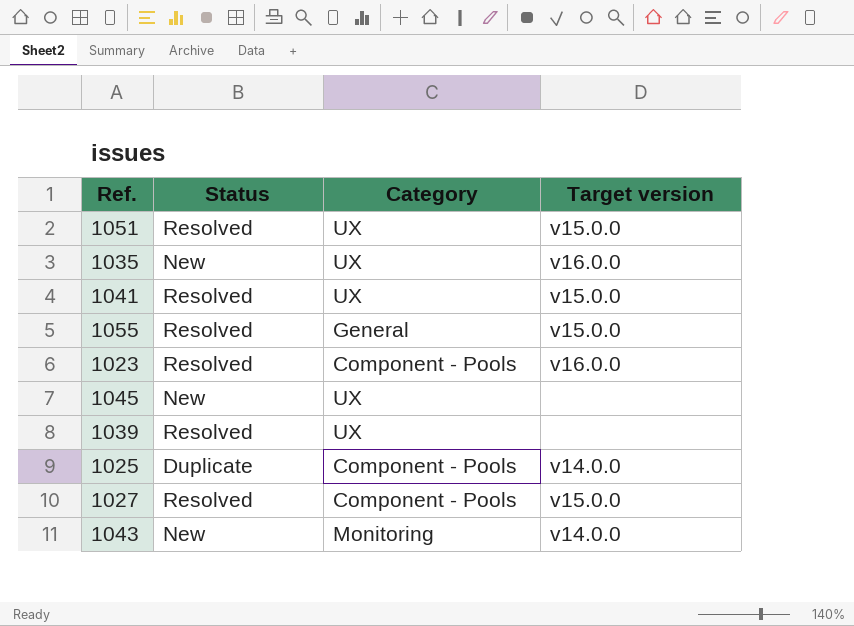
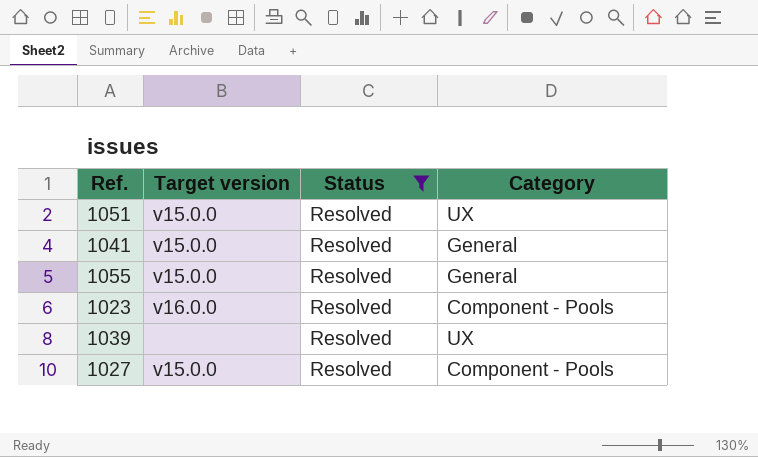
filter: none -> Status = Resolved
column Target version | position: 4 -> 2
1041 | Category: UX -> General

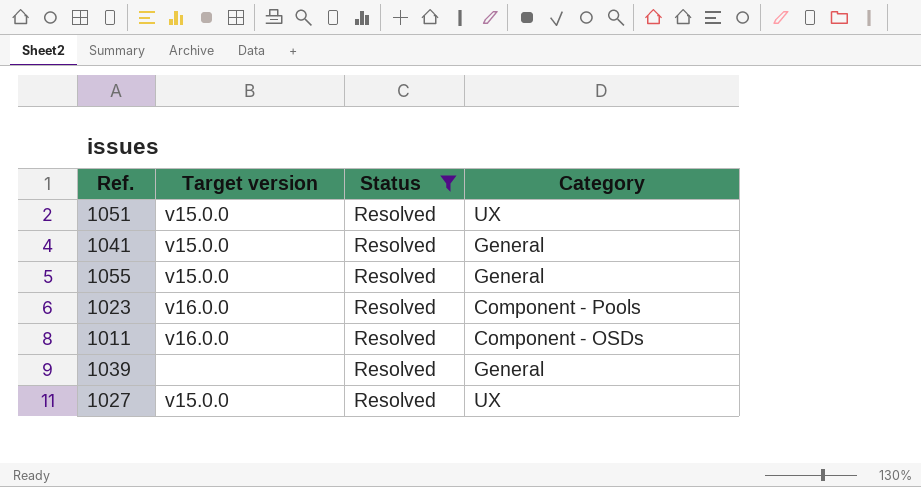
row 1011: none -> v16.0.0 | Resolved | Component - OSDs
1039 | Category: UX -> General
1027 | Category: Component - Pools -> UX

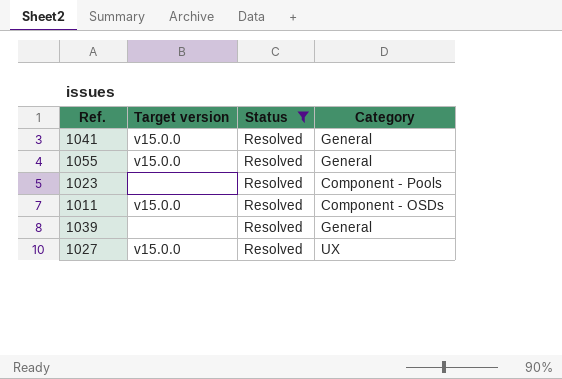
row 1051: v15.0.0 | Resolved | UX -> none
1023 | Target version: v16.0.0 -> none
1011 | Target version: v16.0.0 -> v15.0.0

